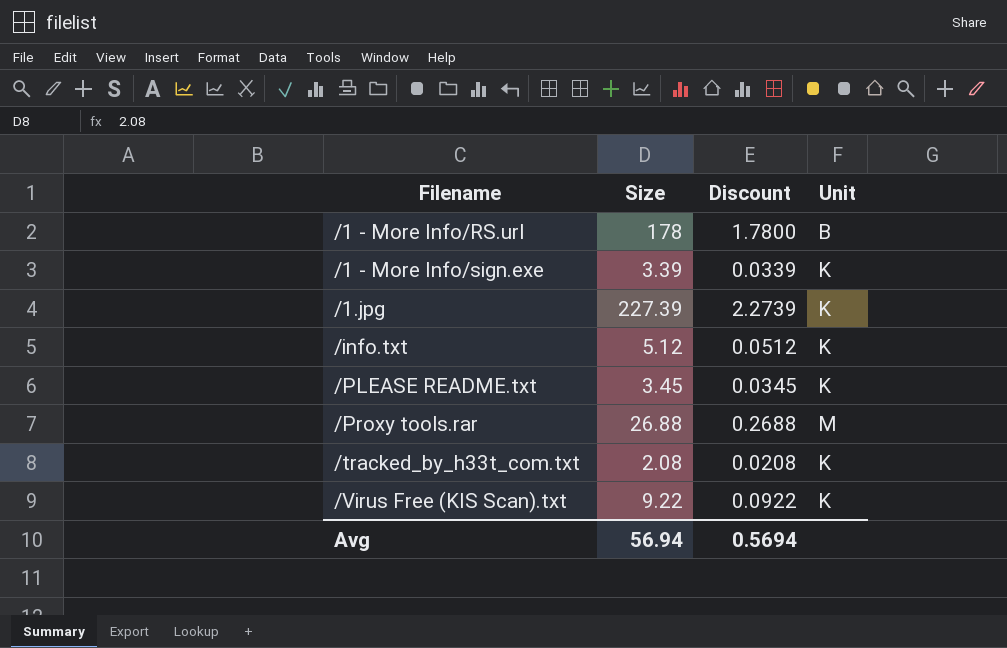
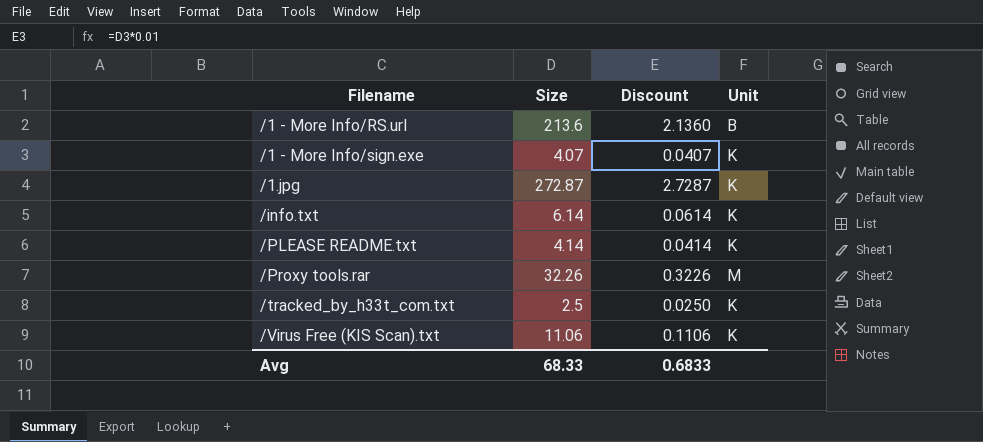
/1 - More Info/RS.url | Size: 178 -> 213.6
/1 - More Info/RS.url | Discount: 1.7800 -> 2.1360
/1 - More Info/sign.exe | Size: 3.39 -> 4.07
/1 - More Info/sign.exe | Discount: 0.0339 -> 0.0407
/1.jpg | Size: 227.39 -> 272.87
/1.jpg | Discount: 2.2739 -> 2.7287
/info.txt | Size: 5.12 -> 6.14
/info.txt | Discount: 0.0512 -> 0.0614
/PLEASE README.txt | Size: 3.45 -> 4.14
/PLEASE README.txt | Discount: 0.0345 -> 0.0414
/Proxy tools.rar | Size: 26.88 -> 32.26
/Proxy tools.rar | Discount: 0.2688 -> 0.3226
/tracked_by_h33t_com.txt | Size: 2.08 -> 2.5
/tracked_by_h33t_com.txt | Discount: 0.0208 -> 0.0250
/Virus Free (KIS Scan).txt | Size: 9.22 -> 11.06
/Virus Free (KIS Scan).txt | Discount: 0.0922 -> 0.1106
Avg | Size: 56.94 -> 68.33
Avg | Discount: 0.5694 -> 0.6833

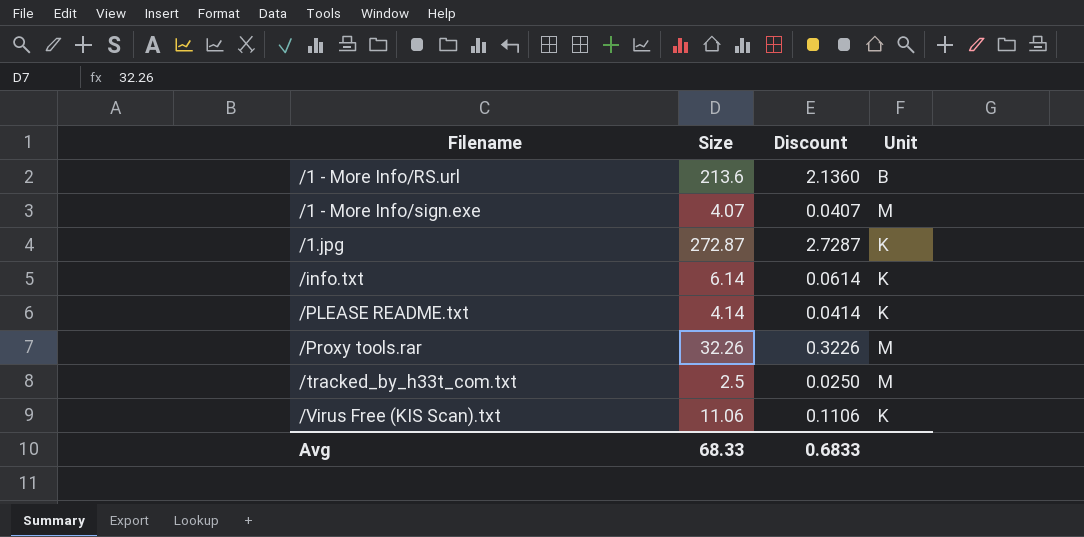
/1 - More Info/sign.exe | Unit: K -> M
/tracked_by_h33t_com.txt | Unit: K -> M

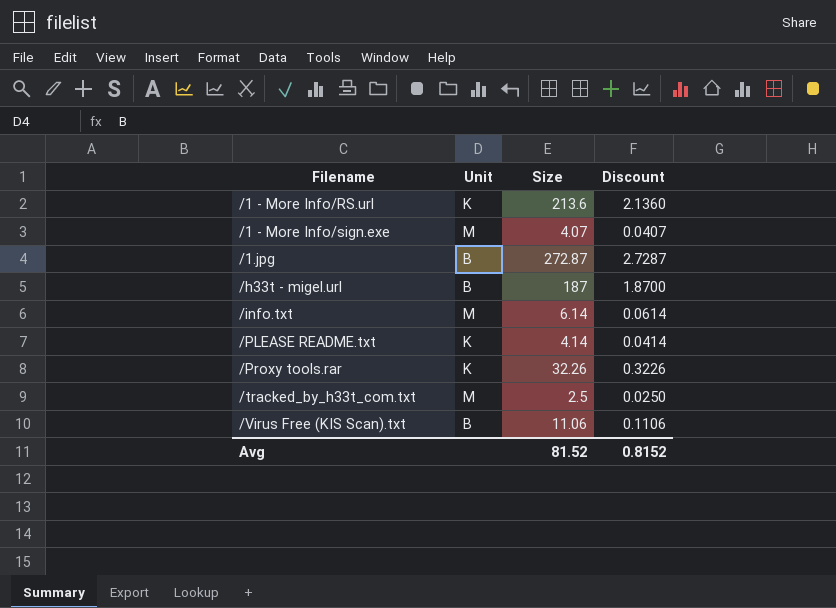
column Unit | position: 4 -> 2
/1 - More Info/RS.url | Unit: B -> K
/1.jpg | Unit: K -> B
row /h33t - migel.url: none -> B | 187 | 1.8700
/info.txt | Unit: K -> M
/Proxy tools.rar | Unit: M -> K
/Virus Free (KIS Scan).txt | Unit: K -> B
Avg | Size: 68.33 -> 81.52
Avg | Discount: 0.6833 -> 0.8152

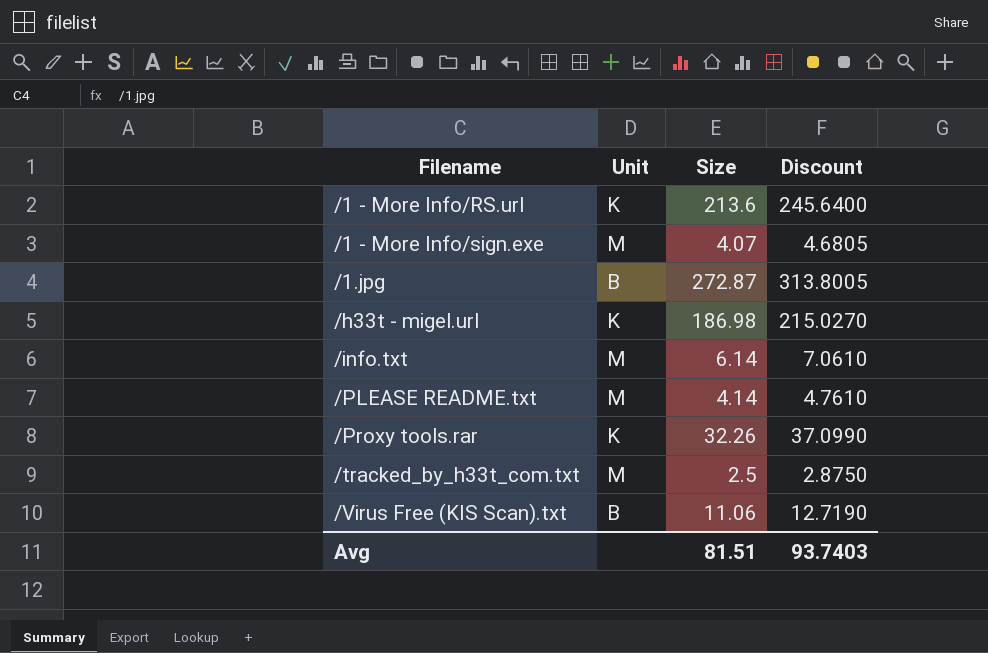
column Discount | formula: [Size] * 0.01 -> [Size] * 1.15
/h33t - migel.url | Unit: B -> K
/h33t - migel.url | Size: 187 -> 186.98
/PLEASE README.txt | Unit: K -> M
Avg | Size: 81.52 -> 81.51
Avg | Discount: 0.8152 -> 93.7403

